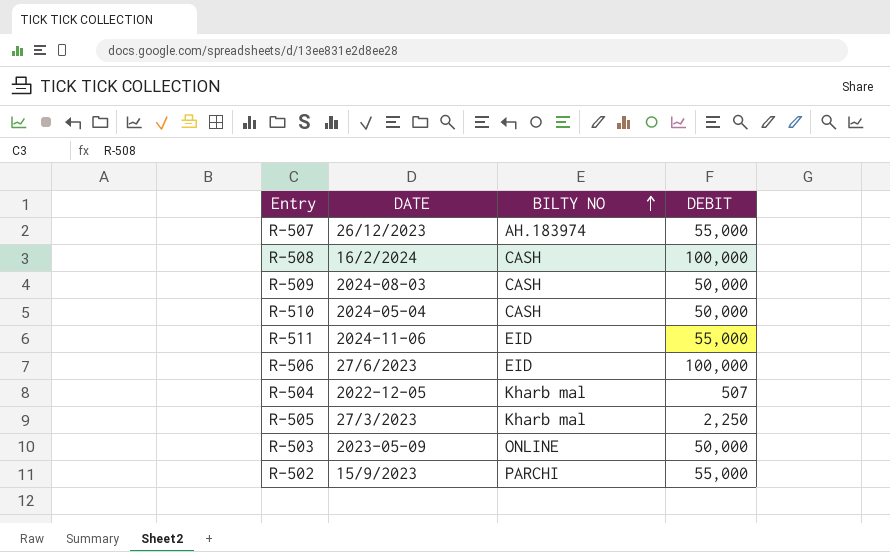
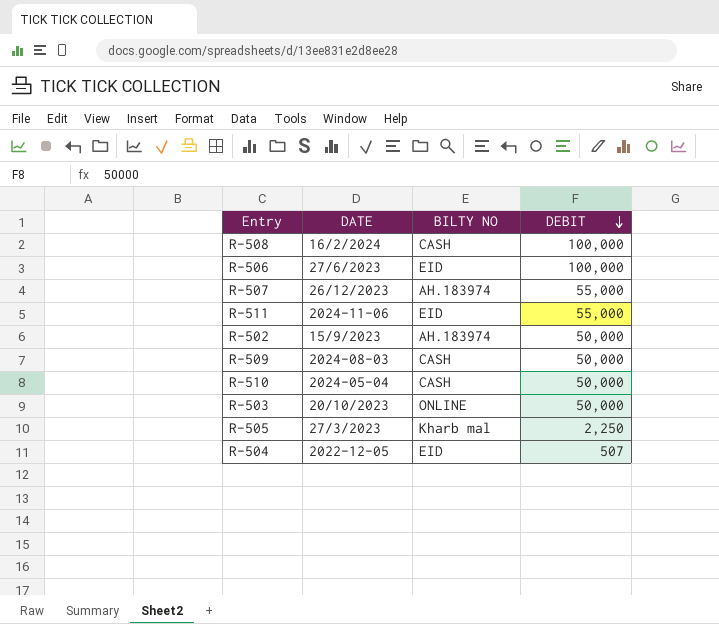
row order: BILTY NO ascending -> DEBIT descending
R-502 | BILTY NO: PARCHI -> AH.183974
R-502 | DEBIT: 55,000 -> 50,000
R-503 | DATE: 2023-05-09 -> 20/10/2023
R-504 | BILTY NO: Kharb mal -> EID

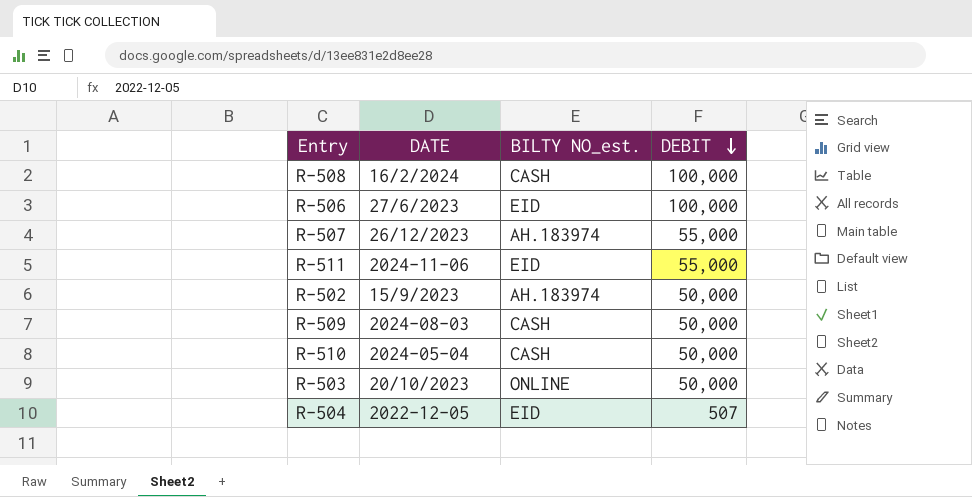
column name: BILTY NO -> BILTY NO_est.
row R-505: 27/3/2023 | Kharb mal | 2,250 -> none

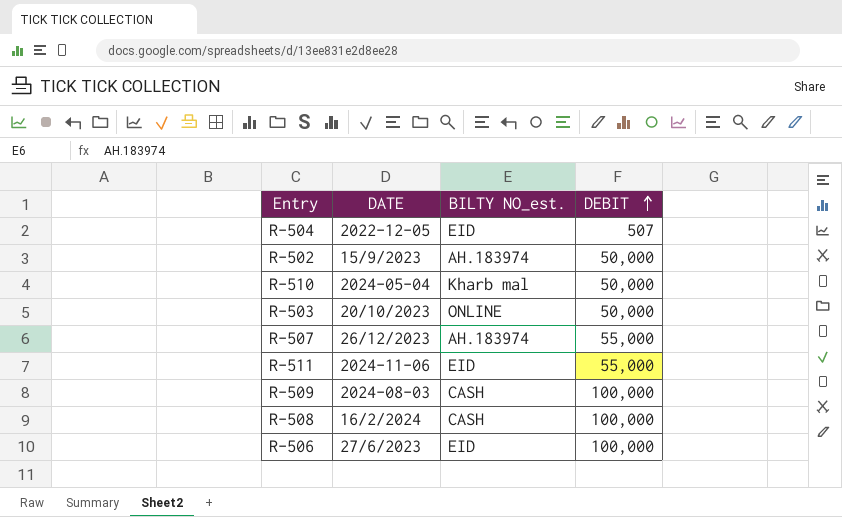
row order: DEBIT descending -> DEBIT ascending
R-510 | BILTY NO_est.: CASH -> Kharb mal
R-509 | DEBIT: 50,000 -> 100,000

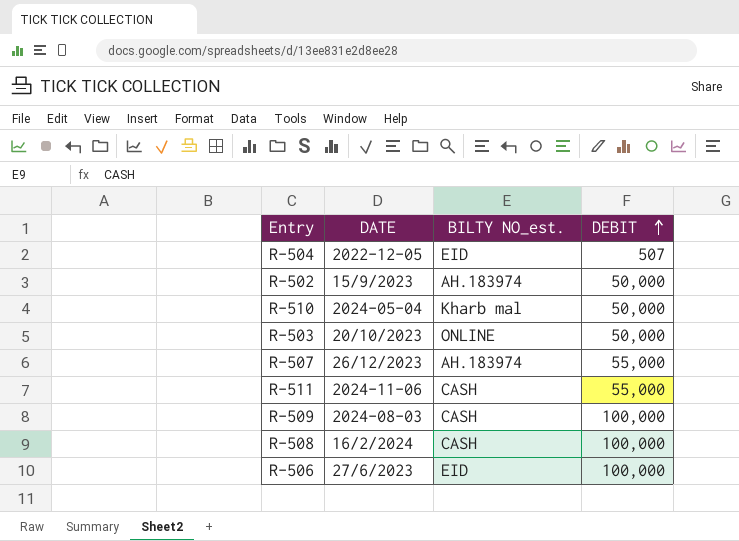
R-511 | BILTY NO_est.: EID -> CASH

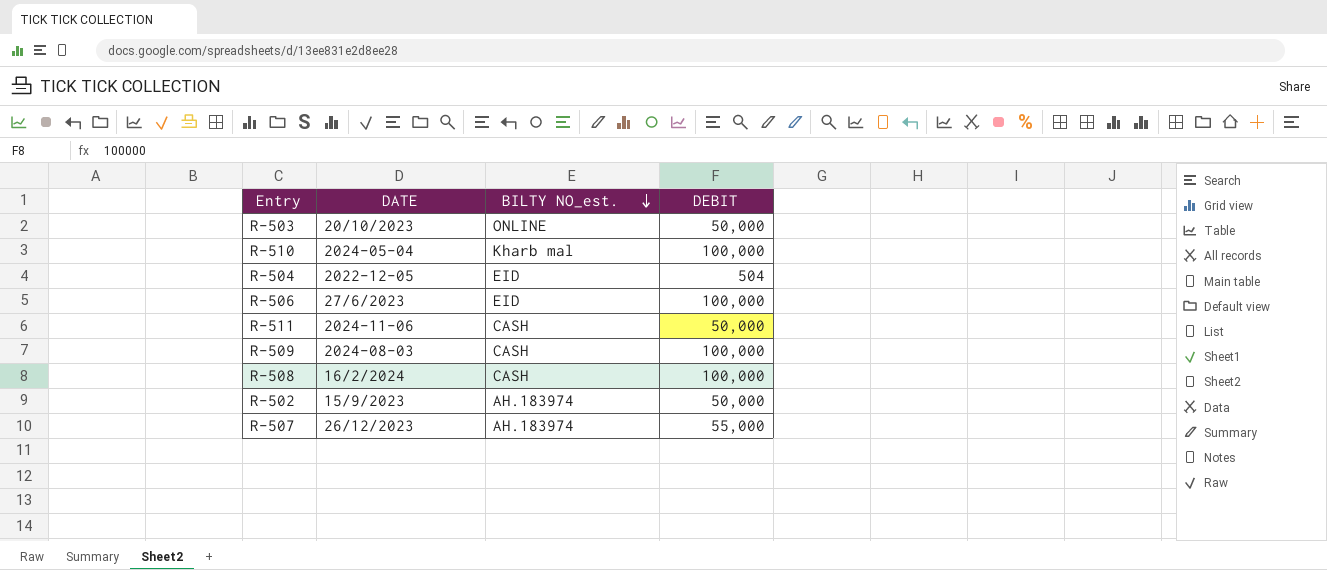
row order: DEBIT ascending -> BILTY NO_est. descending
R-510 | DEBIT: 50,000 -> 100,000
R-504 | DEBIT: 507 -> 504
R-511 | DEBIT: 55,000 -> 50,000

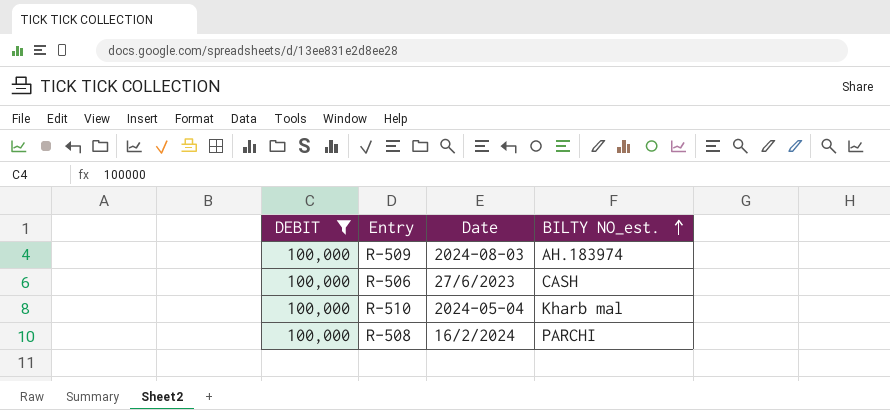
filter: none -> DEBIT = 100,000
row order: BILTY NO_est. descending -> BILTY NO_est. ascending
column DEBIT | position: 4 -> 1
column name: DATE -> Date
R-509 | BILTY NO_est.: CASH -> AH.183974
R-506 | BILTY NO_est.: EID -> CASH
R-508 | BILTY NO_est.: CASH -> PARCHI

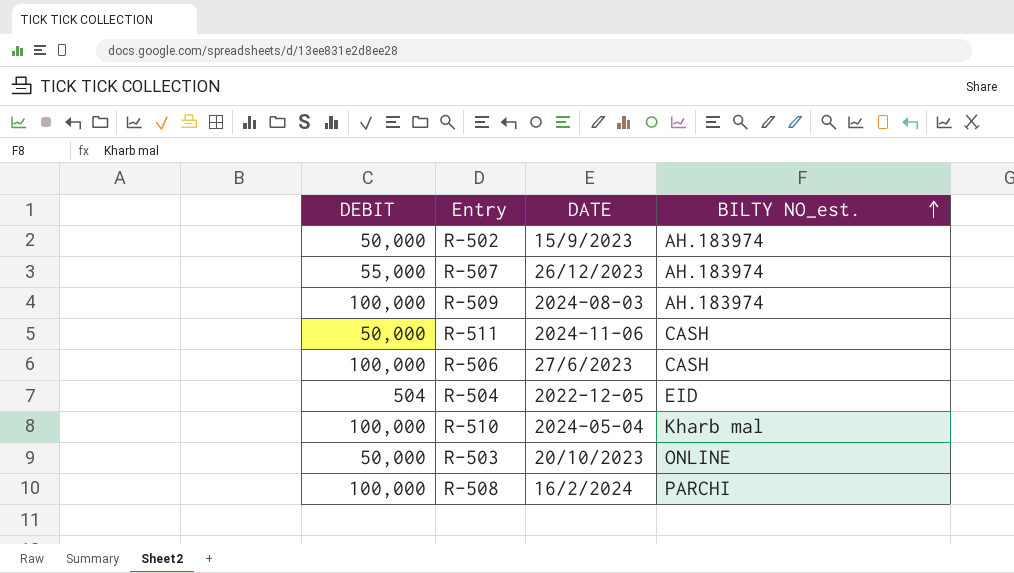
filter: DEBIT = 100,000 -> none
column name: Date -> DATE

